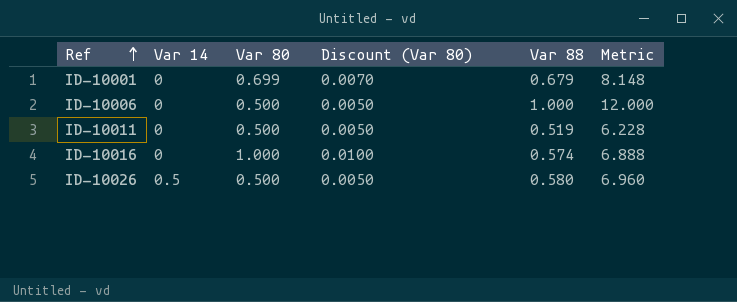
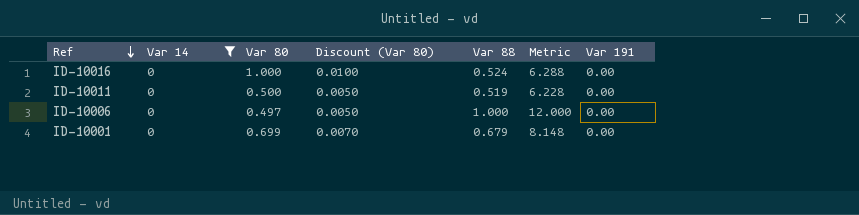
filter: none -> Var 14 = 0
row order: Ref ascending -> Ref descending
column Var 191 | position: none -> 7
ID-10016 | Var 88: 0.574 -> 0.524
ID-10016 | Metric: 6.888 -> 6.288
ID-10006 | Var 80: 0.500 -> 0.497

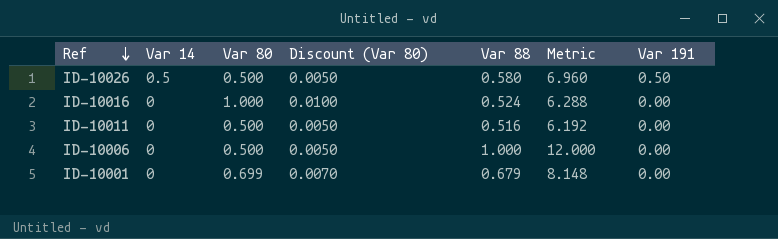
filter: Var 14 = 0 -> none
ID-10011 | Var 88: 0.519 -> 0.516
ID-10011 | Metric: 6.228 -> 6.192
ID-10006 | Var 80: 0.497 -> 0.500

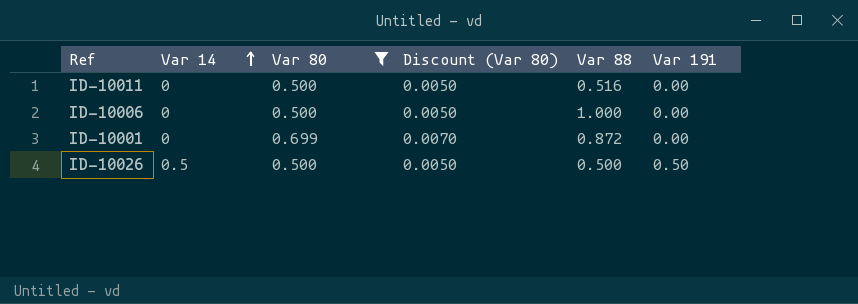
filter: none -> Var 80 != 1.000
row order: Ref descending -> Var 14 ascending
column Metric | formula: [Var 88] * 12 -> none
ID-10001 | Var 88: 0.679 -> 0.872
ID-10026 | Var 88: 0.580 -> 0.500

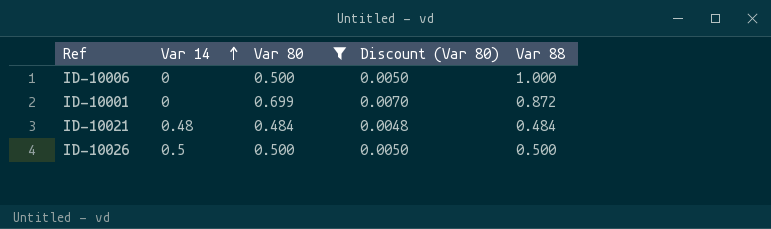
column Var 191 | position: 6 -> none
row ID-10011: 0 | 0.500 | 0.0050 | 0.516 | 0.00 -> none
row ID-10021: none -> 0.48 | 0.484 | 0.0048 | 0.484

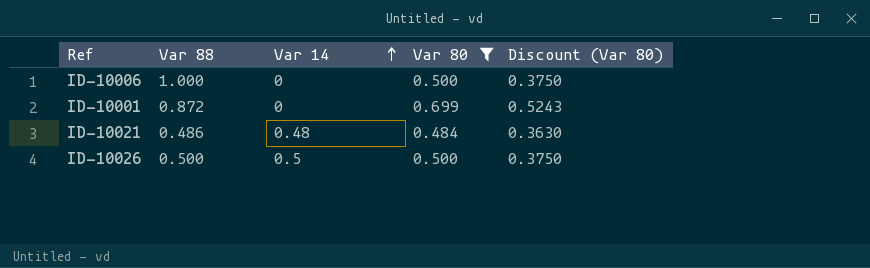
column Var 88 | position: 5 -> 2
column Discount (Var 80) | formula: [Var 80] * 0.01 -> [Var 80] * 0.75
ID-10021 | Var 88: 0.484 -> 0.486

